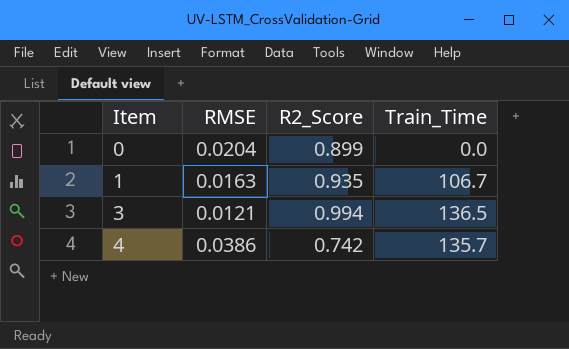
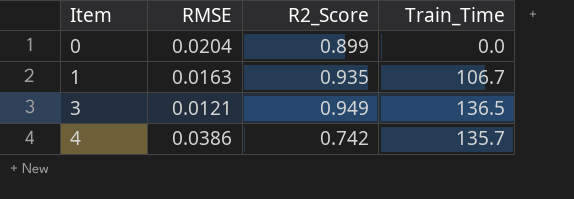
3 | R2_Score: 0.994 -> 0.949

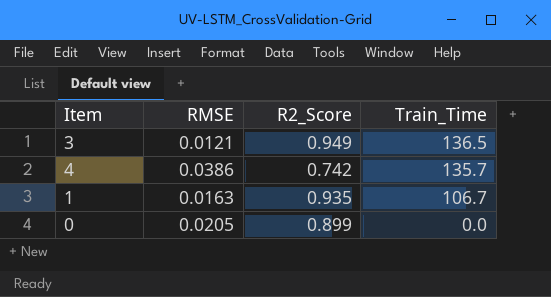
row order: Item ascending -> Train_Time descending
0 | RMSE: 0.0204 -> 0.0205

